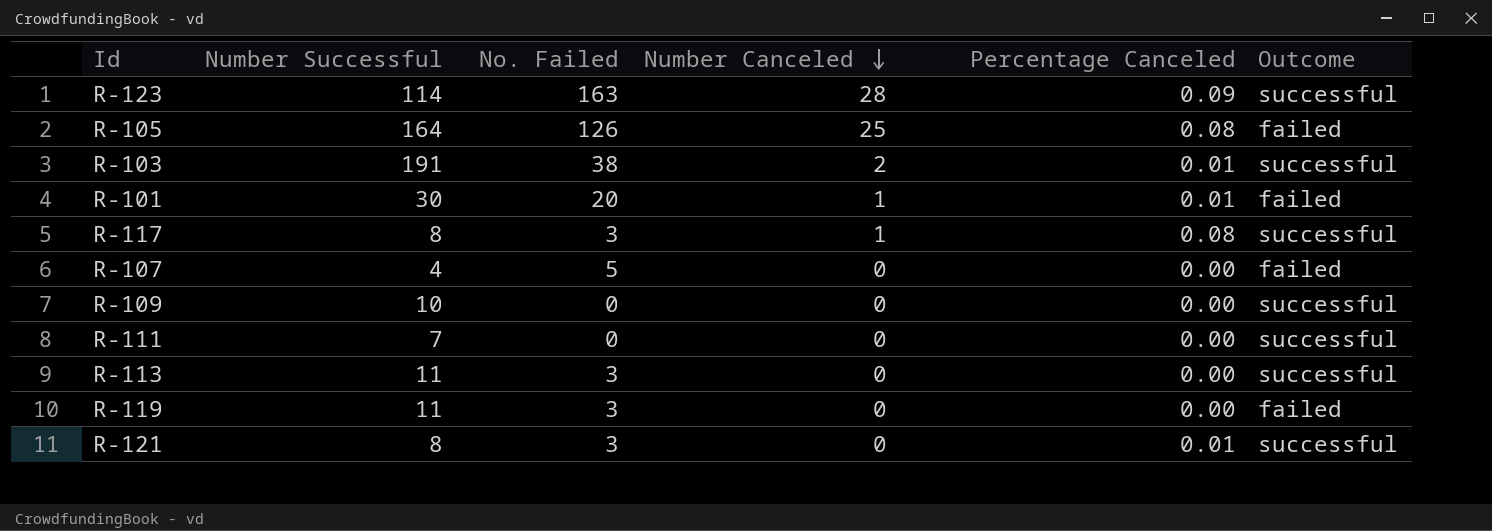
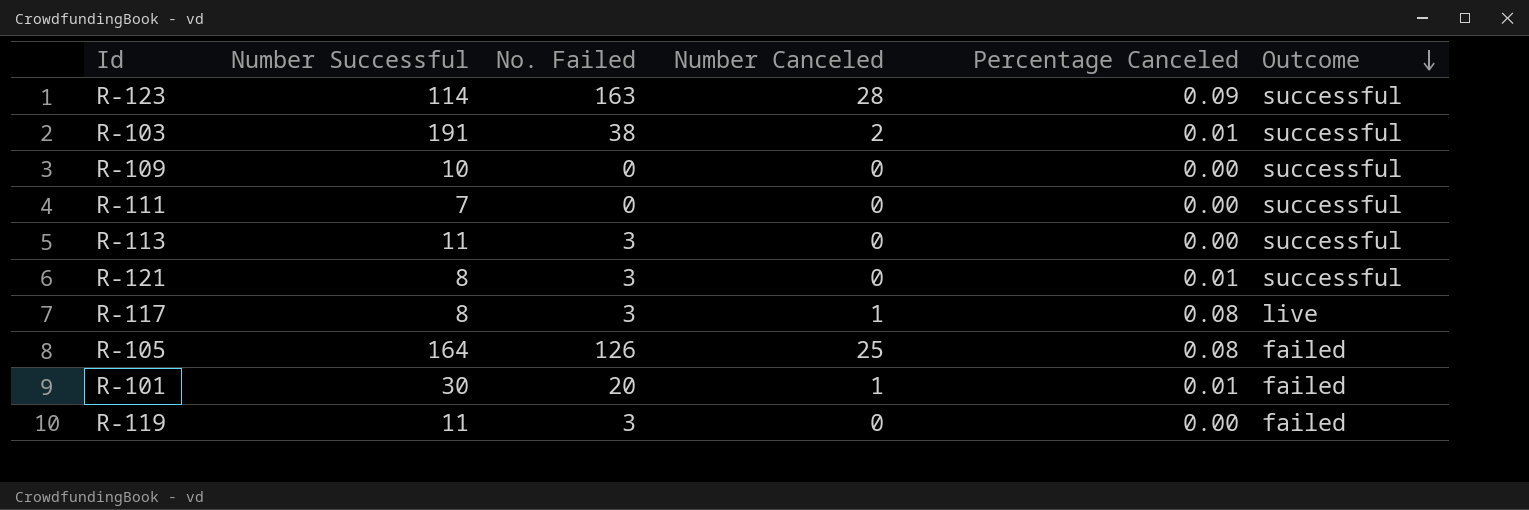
row order: Number Canceled descending -> Outcome descending
row R-107: 4 | 5 | 0 | 0.00 | failed -> none
R-117 | Outcome: successful -> live

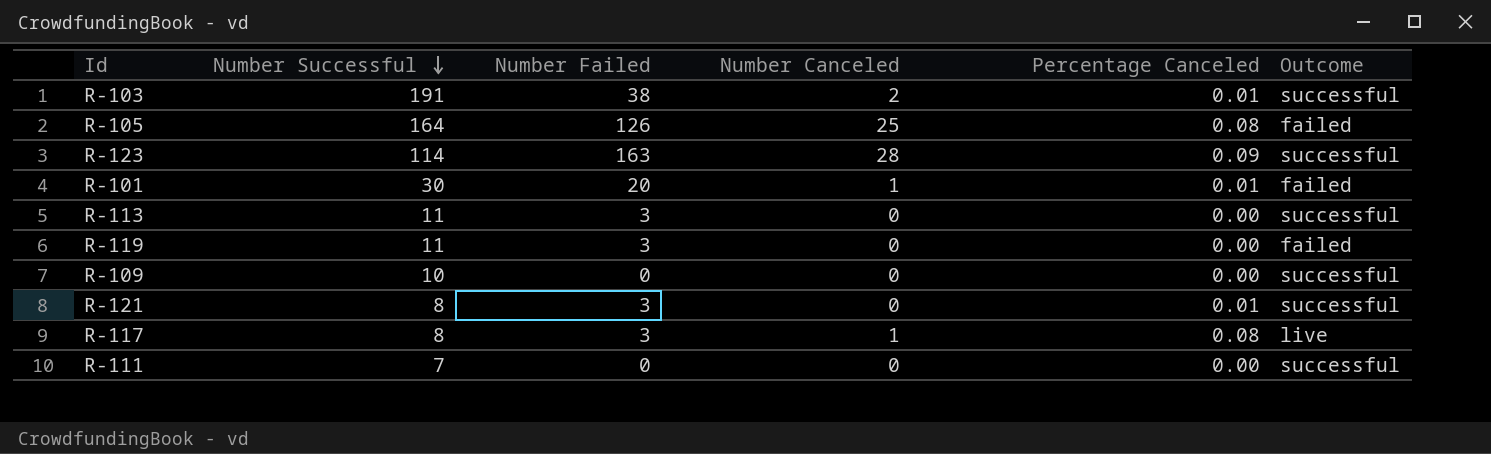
row order: Outcome descending -> Number Successful descending
column name: No. Failed -> Number Failed

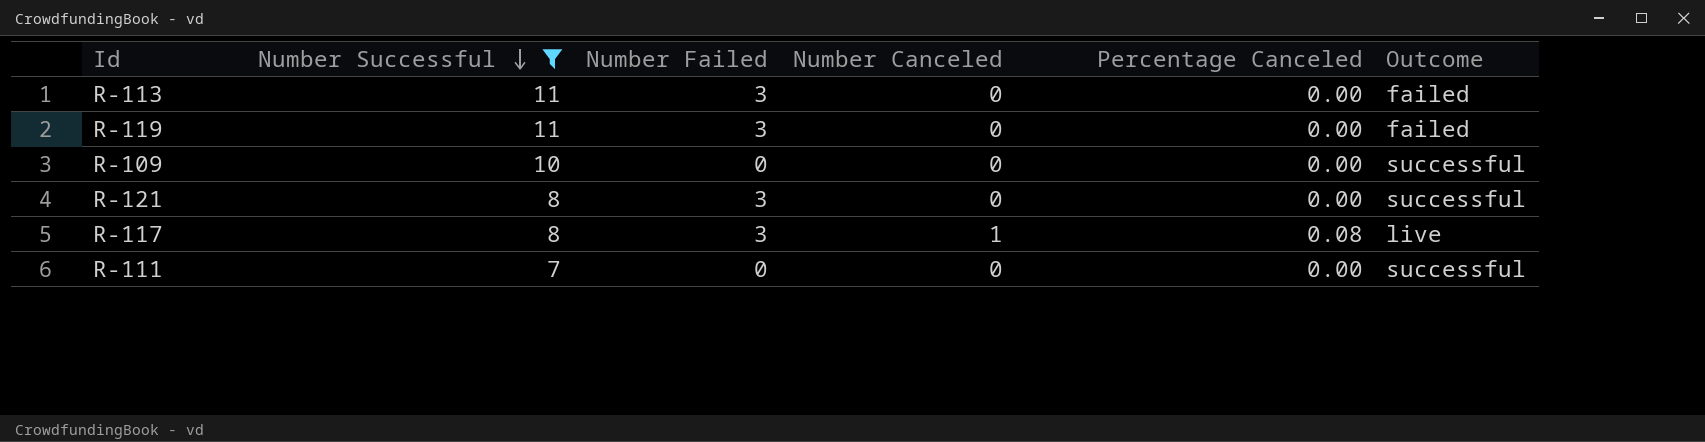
filter: none -> Number Successful <= 11
R-113 | Outcome: successful -> failed
R-121 | Percentage Canceled: 0.01 -> 0.00

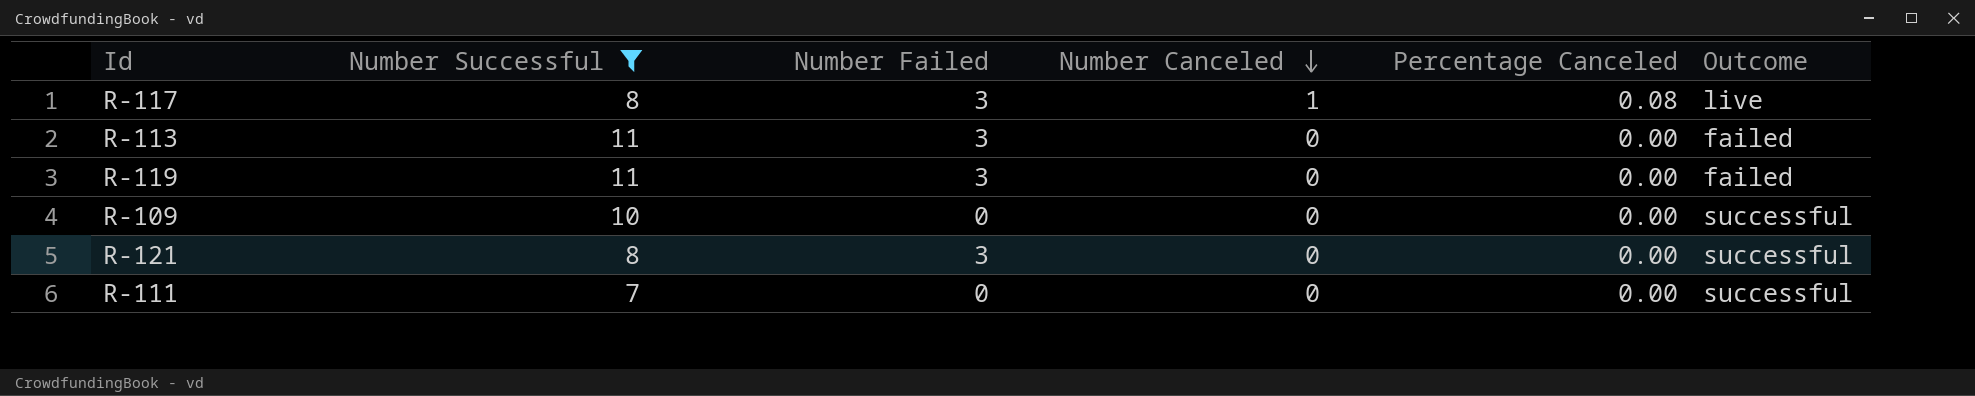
row order: Number Successful descending -> Number Canceled descending

